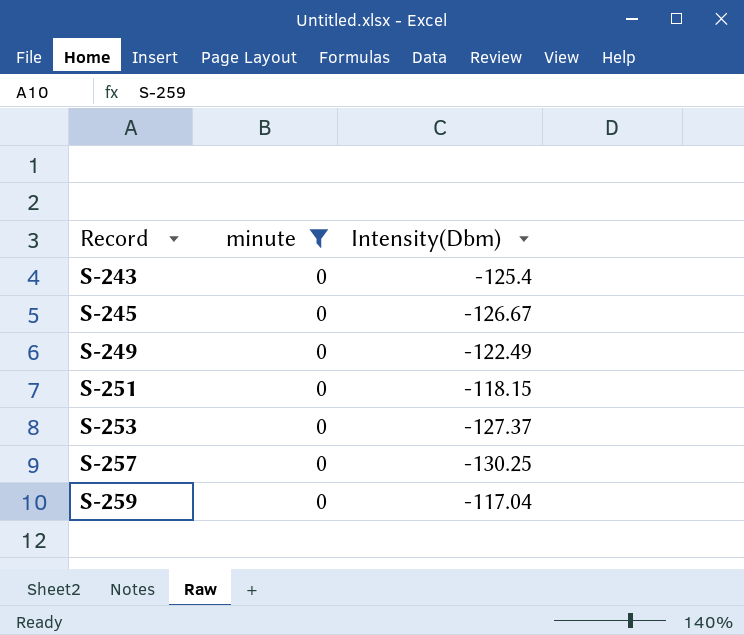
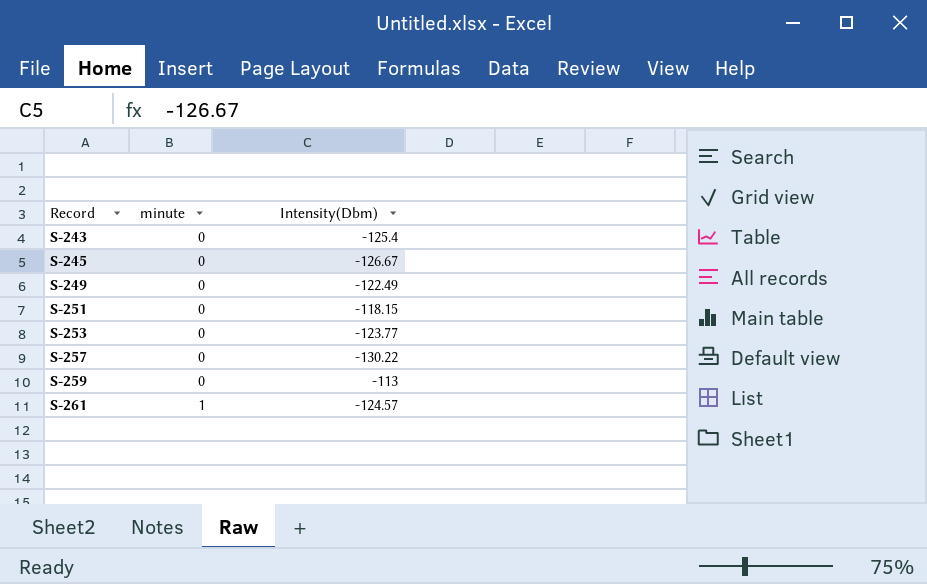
filter: minute = 0 -> none
S-253 | Intensity(Dbm): -127.37 -> -123.77
S-257 | Intensity(Dbm): -130.25 -> -130.22
S-259 | Intensity(Dbm): -117.04 -> -113

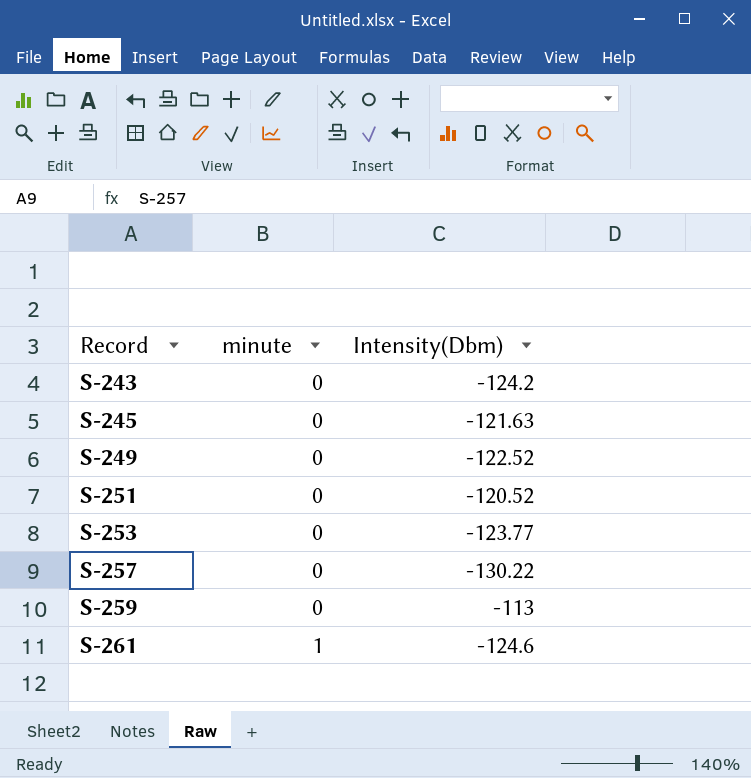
S-243 | Intensity(Dbm): -125.4 -> -124.2
S-245 | Intensity(Dbm): -126.67 -> -121.63
S-249 | Intensity(Dbm): -122.49 -> -122.52
S-251 | Intensity(Dbm): -118.15 -> -120.52
S-261 | Intensity(Dbm): -124.57 -> -124.6

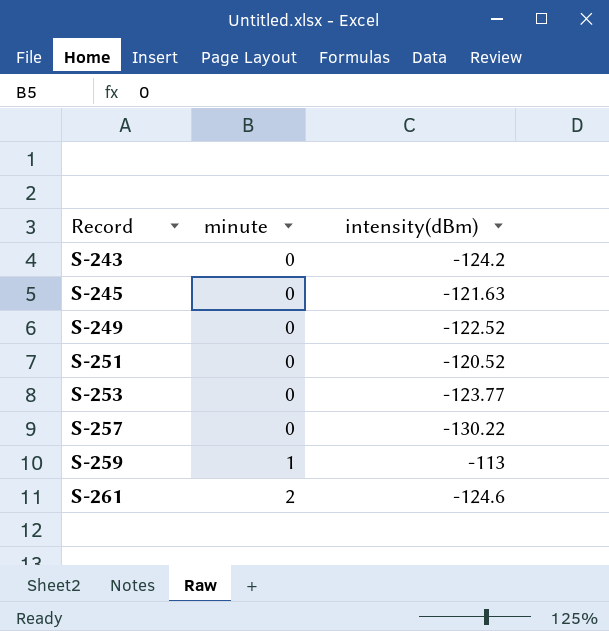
column name: Intensity(Dbm) -> intensity(dBm)
S-259 | minute: 0 -> 1
S-261 | minute: 1 -> 2

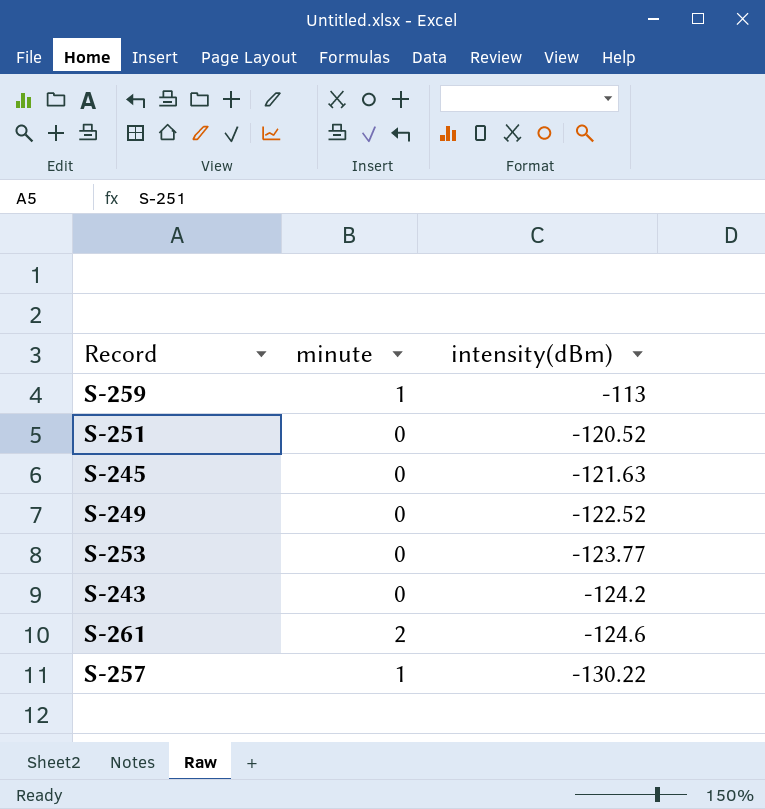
row order: Record ascending -> intensity(dBm) descending
S-257 | minute: 0 -> 1

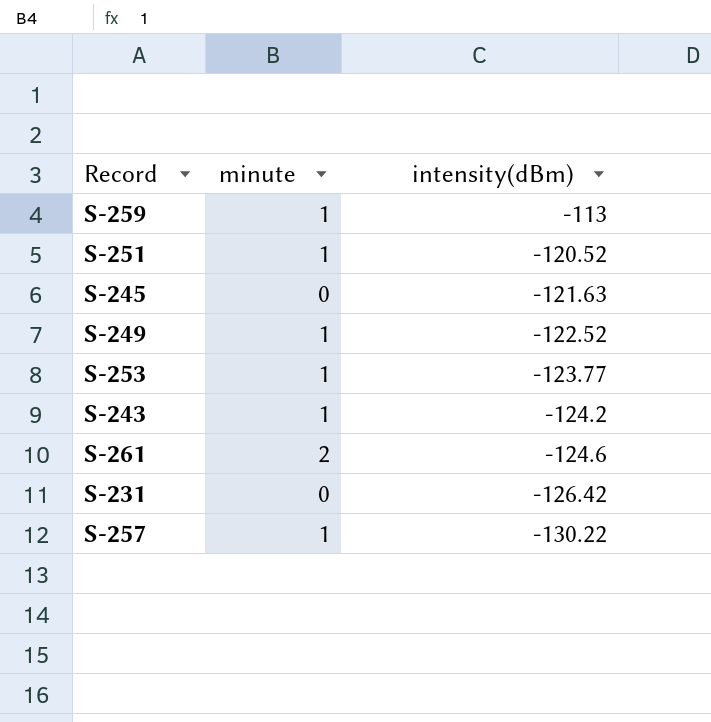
S-251 | minute: 0 -> 1
S-249 | minute: 0 -> 1
S-253 | minute: 0 -> 1
S-243 | minute: 0 -> 1
row S-231: none -> 0 | -126.42

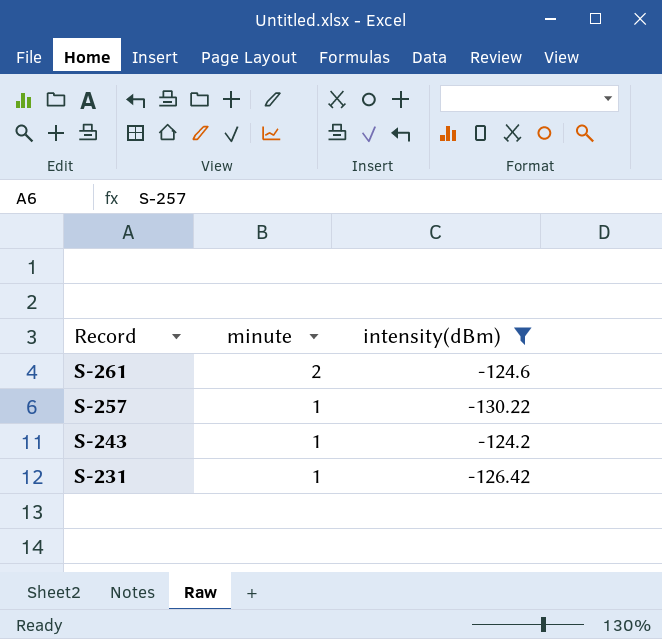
filter: none -> intensity(dBm) <= -124.2
row order: intensity(dBm) descending -> Record descending
S-231 | minute: 0 -> 1

